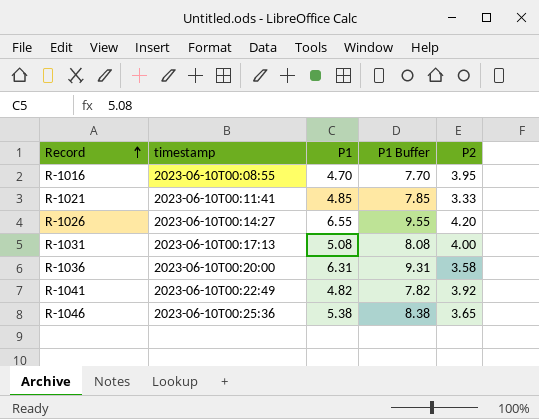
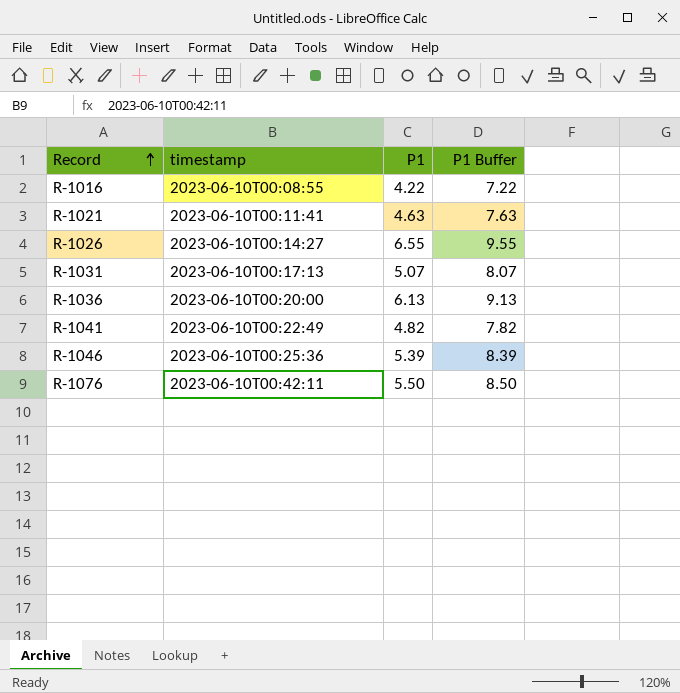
column P2 | position: 5 -> none
R-1016 | P1: 4.70 -> 4.22
R-1016 | P1 Buffer: 7.70 -> 7.22
R-1021 | P1: 4.85 -> 4.63
R-1021 | P1 Buffer: 7.85 -> 7.63
R-1031 | P1: 5.08 -> 5.07
R-1031 | P1 Buffer: 8.08 -> 8.07
R-1036 | P1: 6.31 -> 6.13
R-1036 | P1 Buffer: 9.31 -> 9.13
R-1046 | P1: 5.38 -> 5.39
R-1046 | P1 Buffer: 8.38 -> 8.39
row R-1076: none -> 2023-06-10T00:42:11 | 5.50 | 8.50

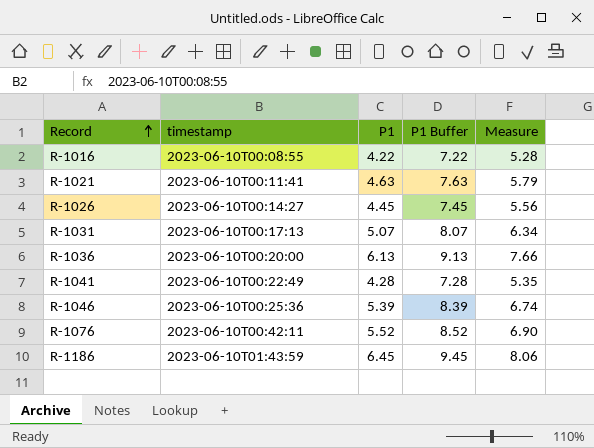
column Measure | formula: none -> [P1] * 1.25
R-1026 | P1: 6.55 -> 4.45
R-1026 | P1 Buffer: 9.55 -> 7.45
R-1041 | P1: 4.82 -> 4.28
R-1041 | P1 Buffer: 7.82 -> 7.28
R-1076 | P1: 5.50 -> 5.52
R-1076 | P1 Buffer: 8.50 -> 8.52
row R-1186: none -> 2023-06-10T01:43:59 | 6.45 | 9.45 | 8.06

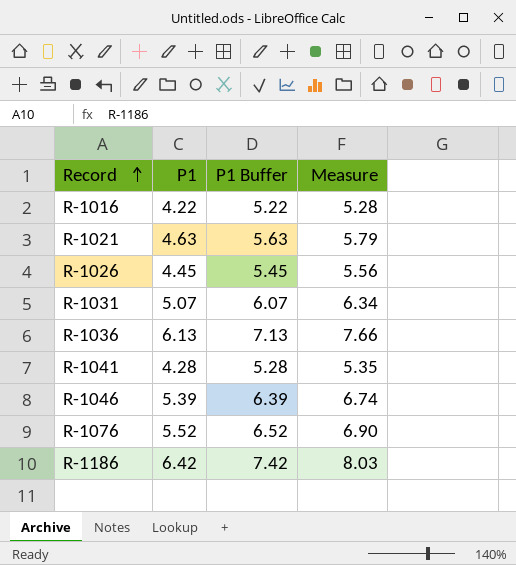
column timestamp | position: 2 -> none
column P1 Buffer | formula: [P1] + 3 -> [P1] + 1
R-1186 | P1: 6.45 -> 6.42
R-1186 | Measure: 8.06 -> 8.03

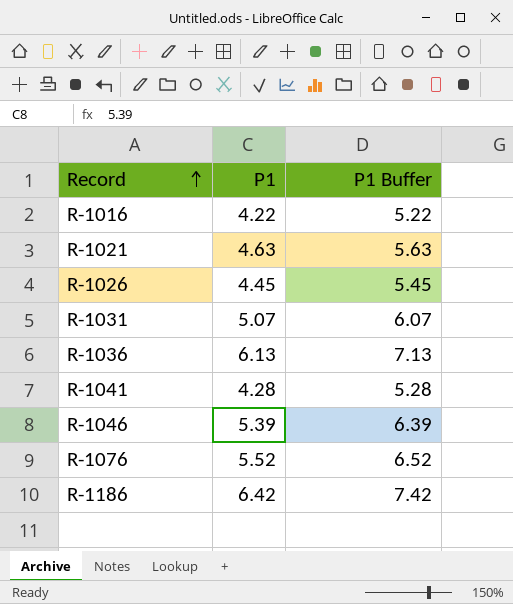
column Measure | formula: [P1] * 1.25 -> none

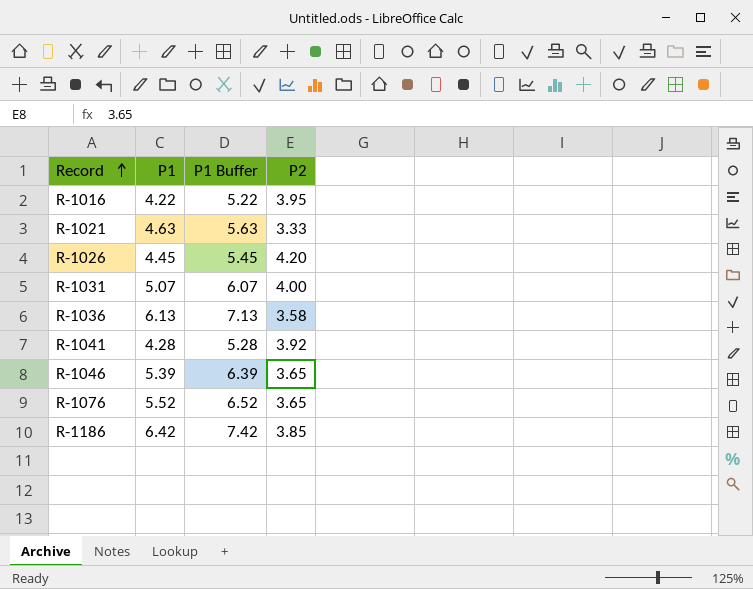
column P2 | position: none -> 4

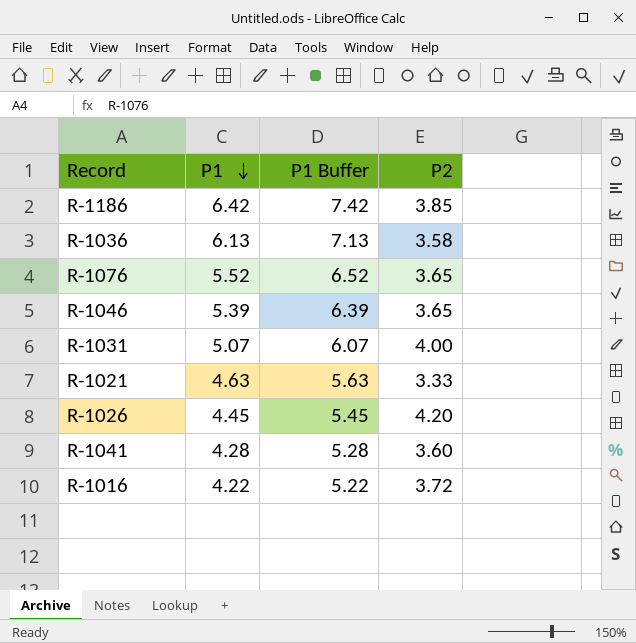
row order: Record ascending -> P1 descending
R-1041 | P2: 3.92 -> 3.60
R-1016 | P2: 3.95 -> 3.72

